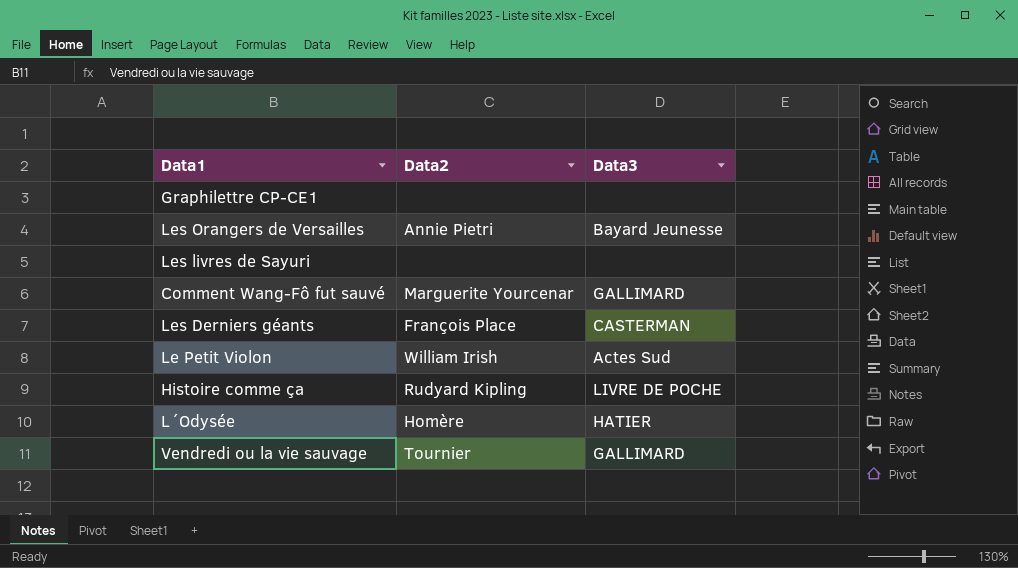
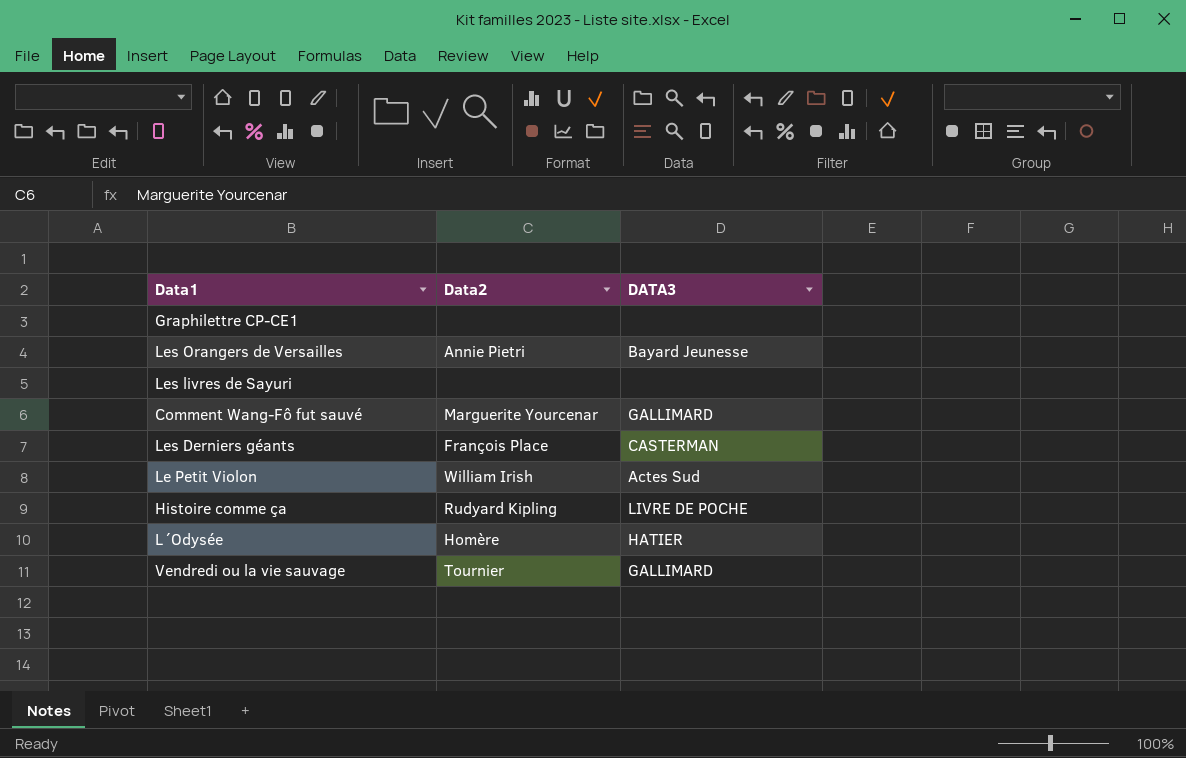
column name: Data3 -> DATA3

